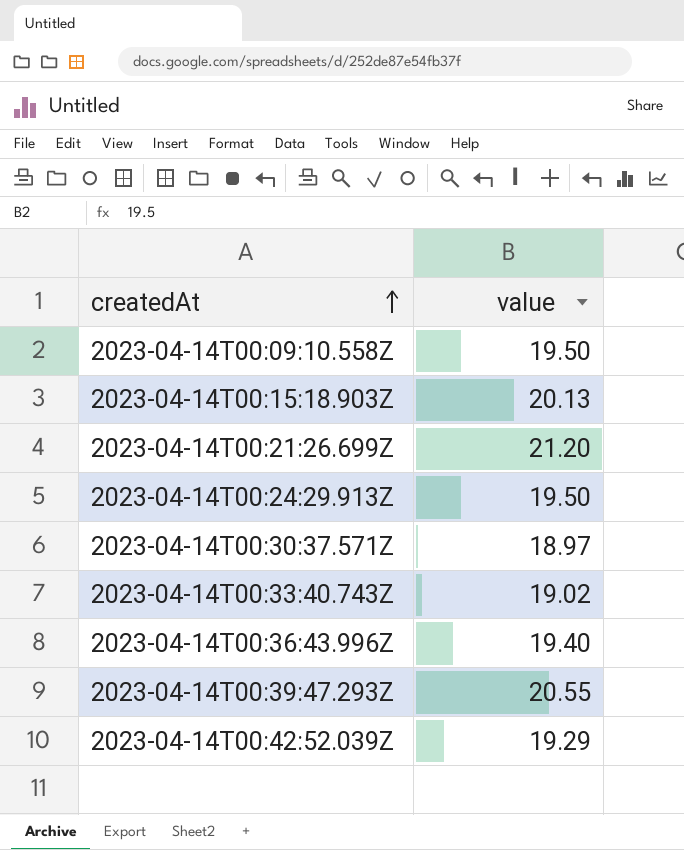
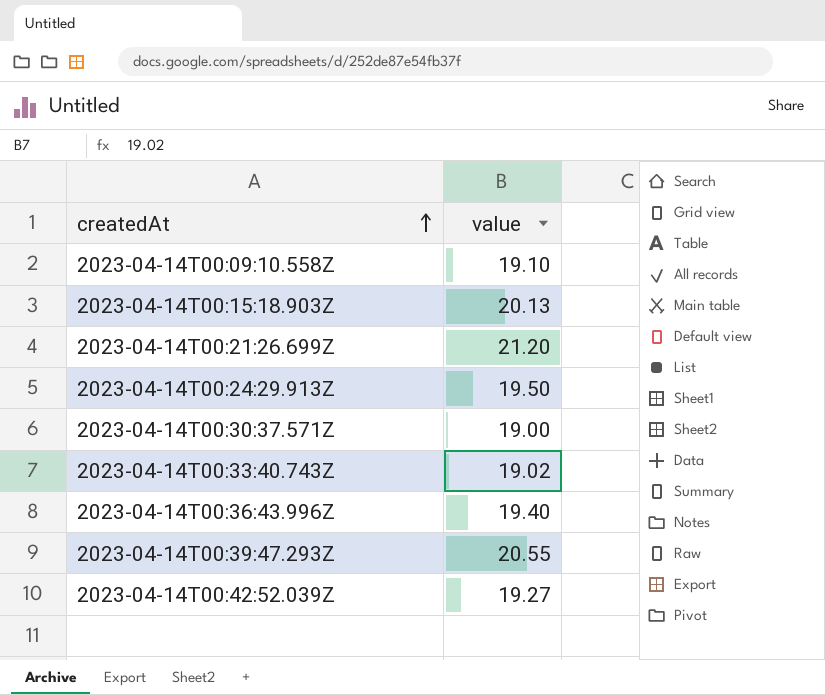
2023-04-14T00:09:10.558Z | value: 19.50 -> 19.10
2023-04-14T00:30:37.571Z | value: 18.97 -> 19.00
2023-04-14T00:42:52.039Z | value: 19.29 -> 19.27

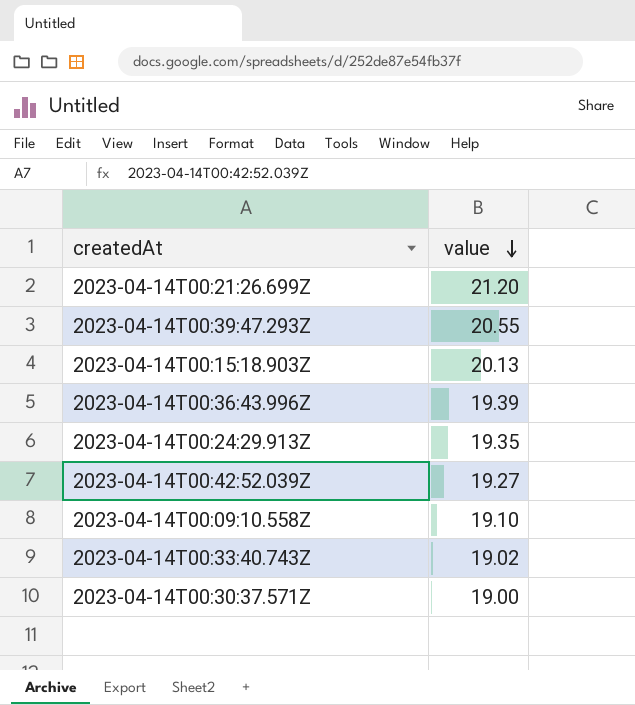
row order: createdAt ascending -> value descending
2023-04-14T00:36:43.996Z | value: 19.40 -> 19.39
2023-04-14T00:24:29.913Z | value: 19.50 -> 19.35

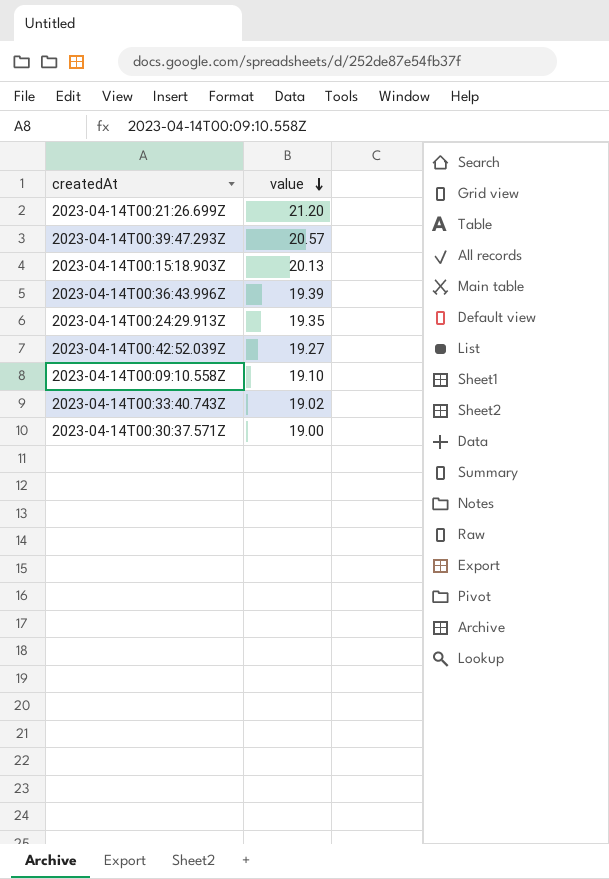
2023-04-14T00:39:47.293Z | value: 20.55 -> 20.57

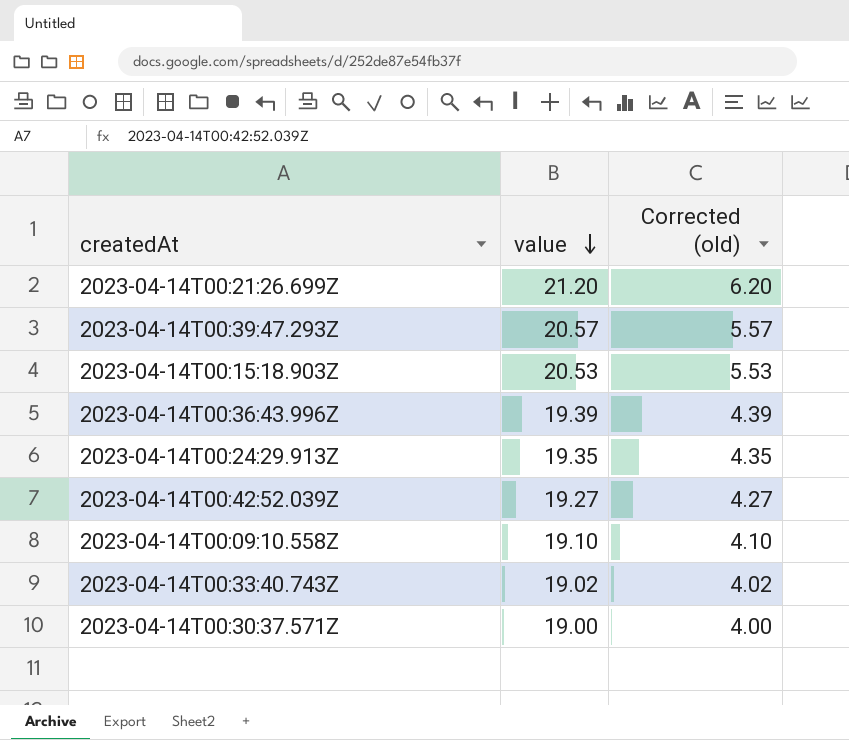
column Corrected (old) | formula: none -> [value] - 15
2023-04-14T00:15:18.903Z | value: 20.13 -> 20.53

